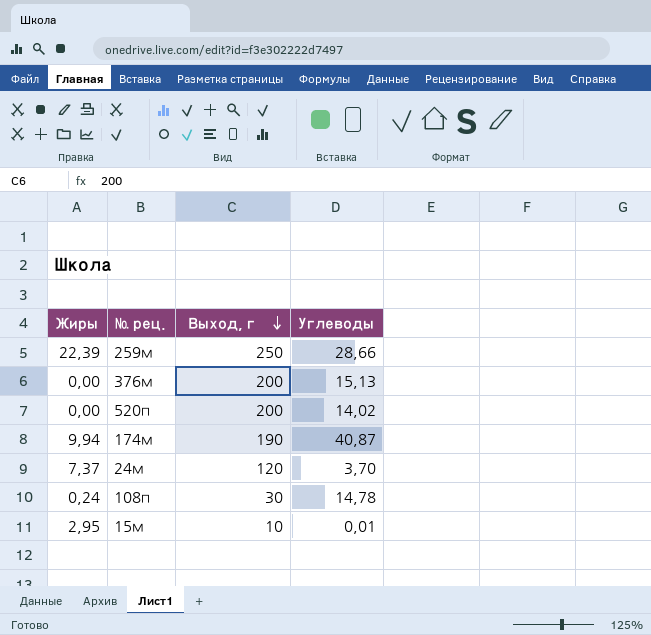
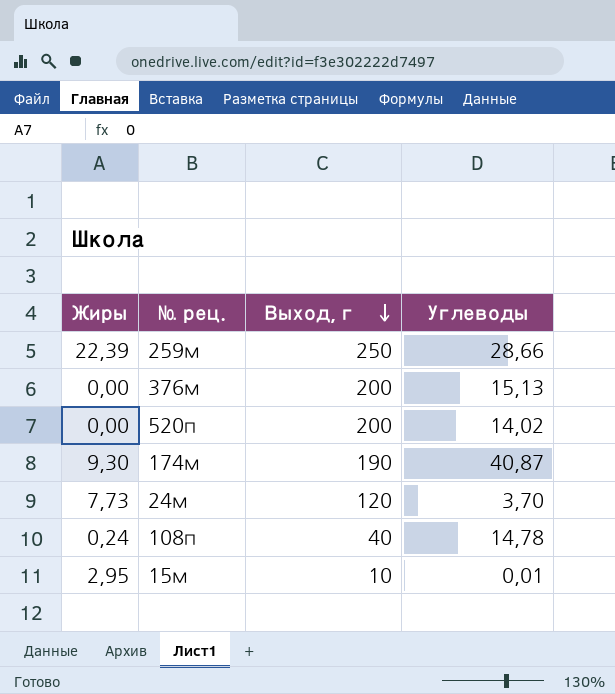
174м | Жиры: 9,94 -> 9,30
24м | Жиры: 7,37 -> 7,73
108п | Выход, г: 30 -> 40

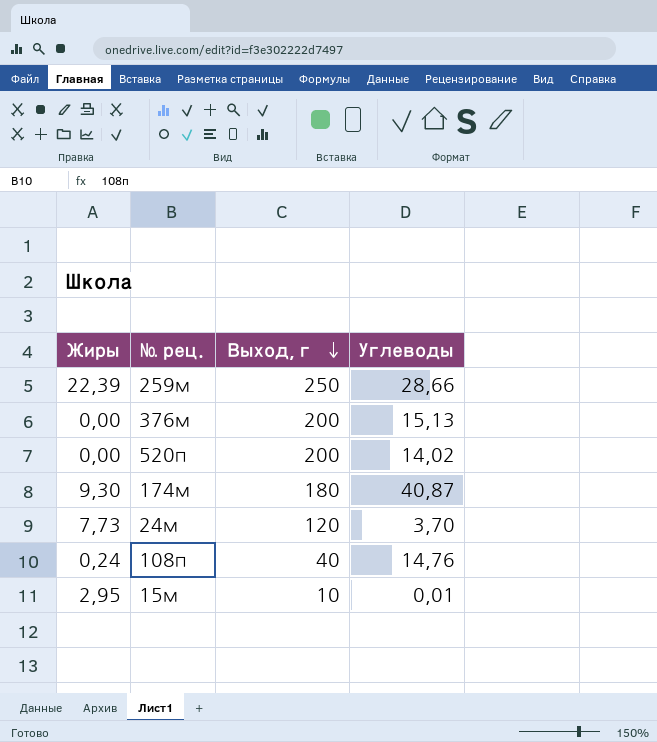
174м | Выход, г: 190 -> 180
108п | Углеводы: 14,78 -> 14,76

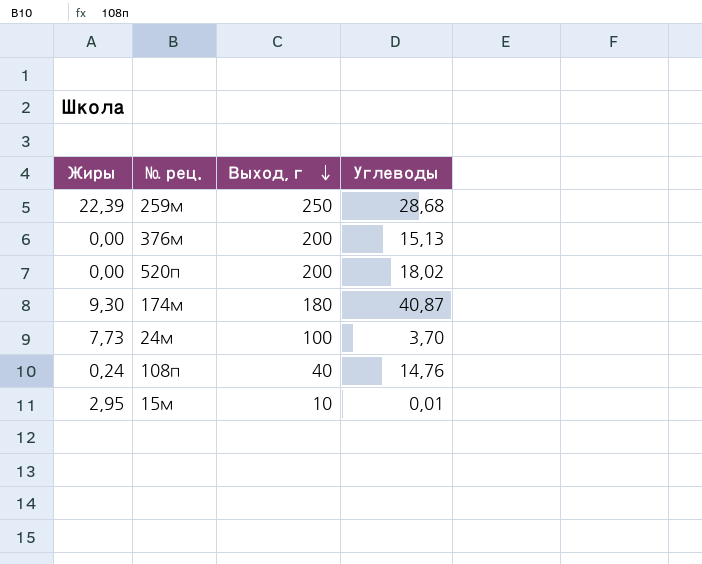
259м | Углеводы: 28,66 -> 28,68
520п | Углеводы: 14,02 -> 18,02
24м | Выход, г: 120 -> 100

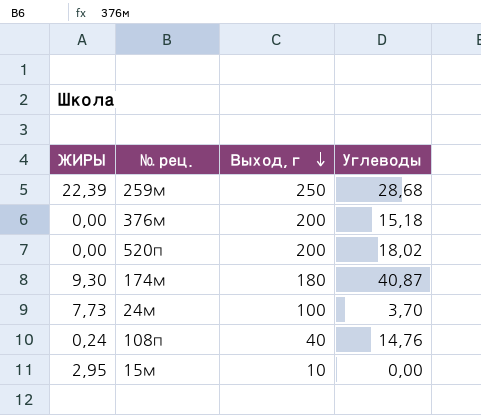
column name: Жиры -> ЖИРЫ
376м | Углеводы: 15,13 -> 15,18
15м | Углеводы: 0,01 -> 0,00

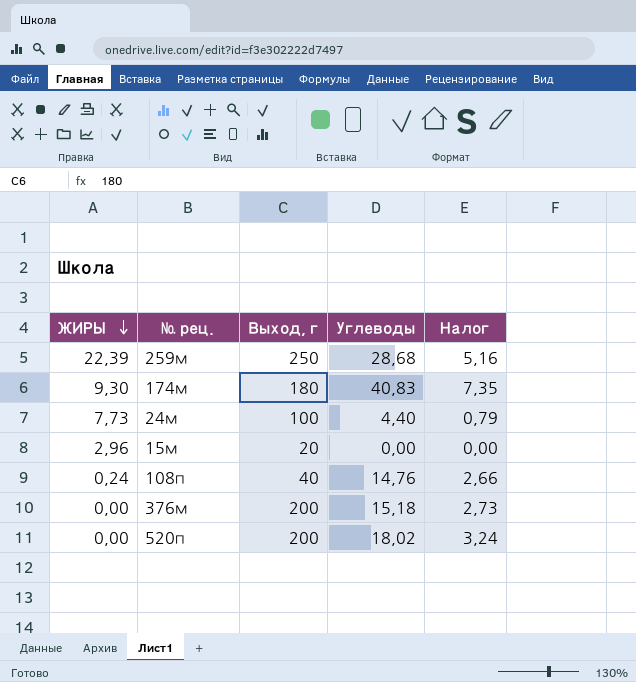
row order: Выход, г descending -> ЖИРЫ descending
column Налог | formula: none -> [Углеводы] * 0,18
174м | Углеводы: 40,87 -> 40,83
24м | Углеводы: 3,70 -> 4,40
15м | ЖИРЫ: 2,95 -> 2,96
15м | Выход, г: 10 -> 20

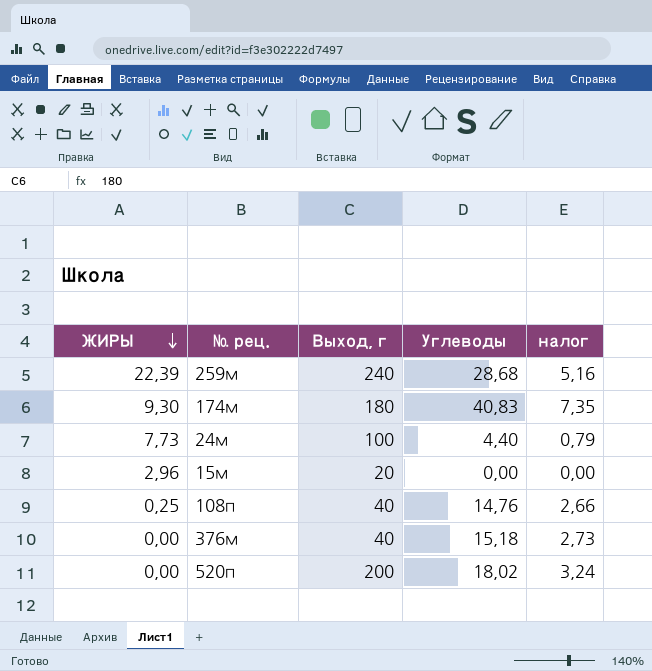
column name: Налог -> налог
259м | Выход, г: 250 -> 240
108п | ЖИРЫ: 0,24 -> 0,25
376м | Выход, г: 200 -> 40

